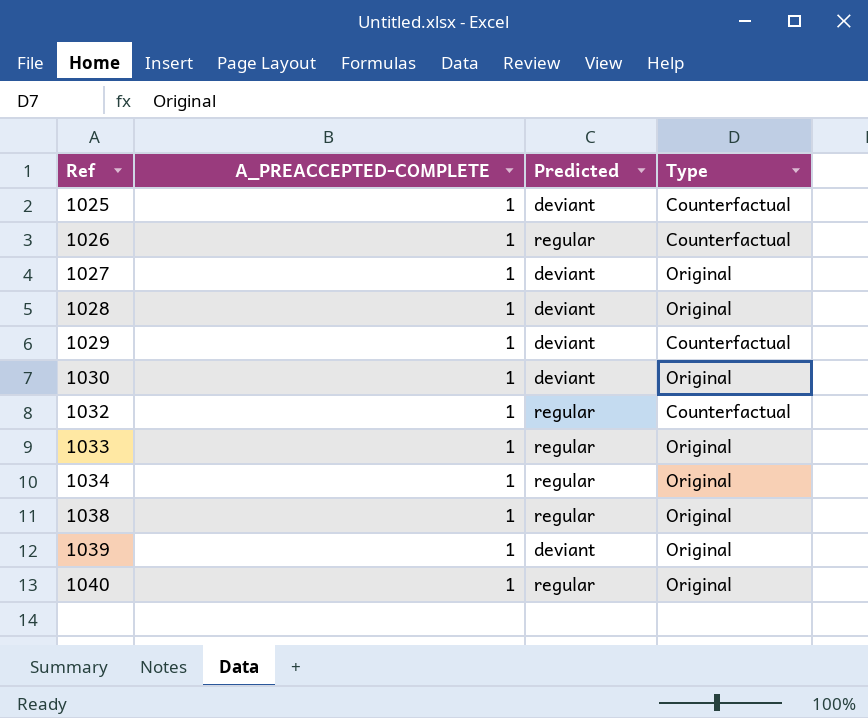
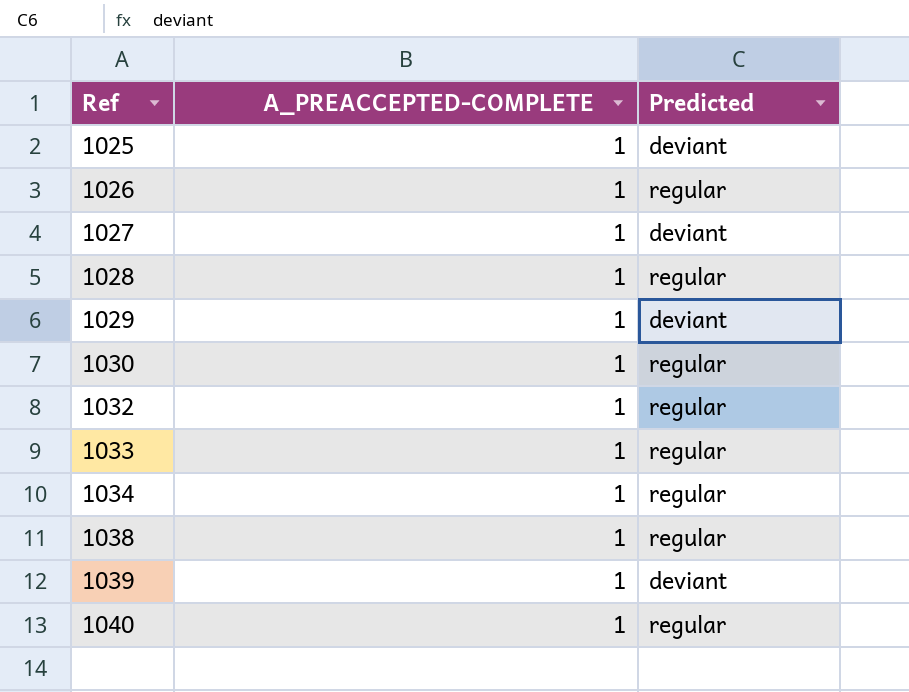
column Type | position: 4 -> none
1028 | Predicted: deviant -> regular
1030 | Predicted: deviant -> regular

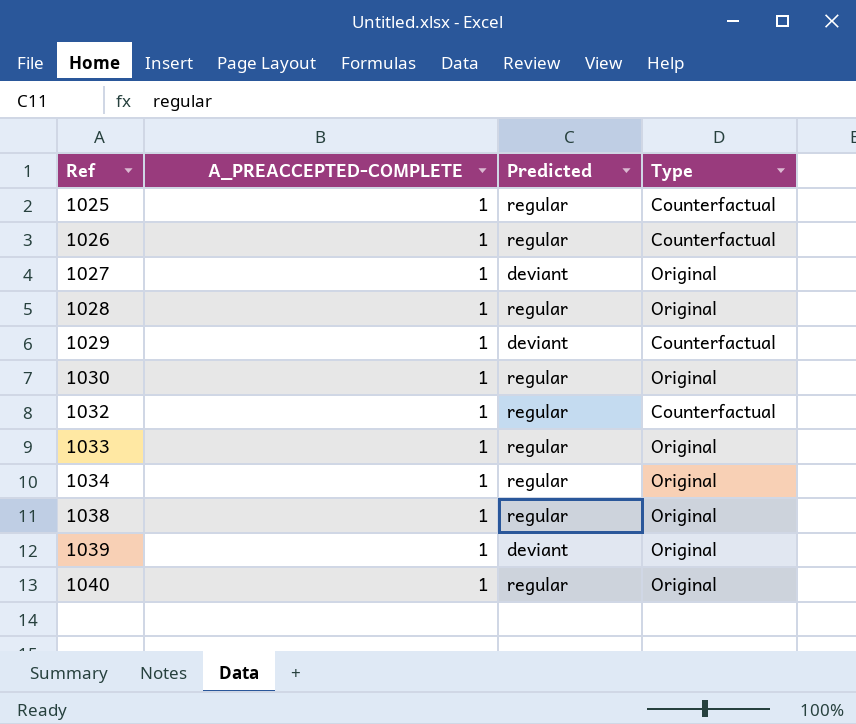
column Type | position: none -> 4
1025 | Predicted: deviant -> regular

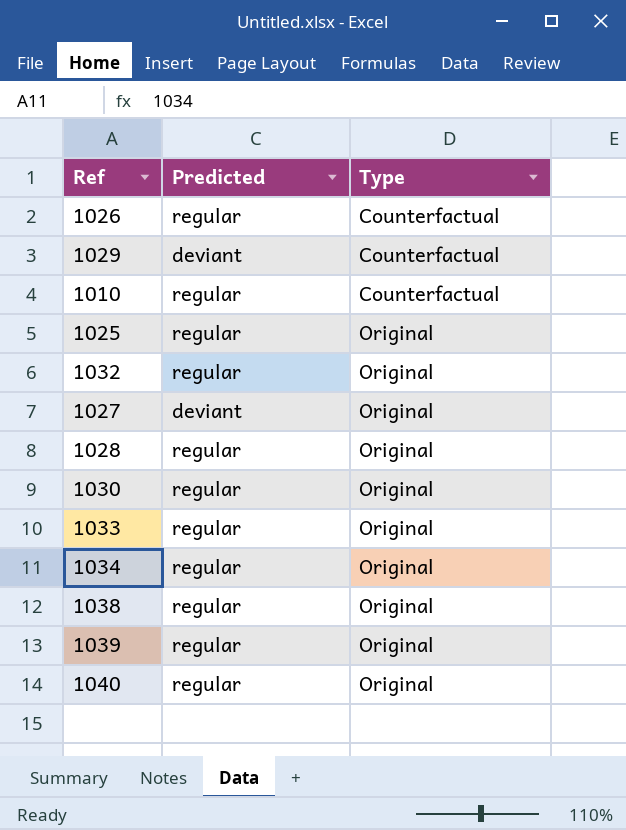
row order: Ref ascending -> Type ascending
column A_PREACCEPTED-COMPLETE | position: 2 -> none
row 1010: none -> regular | Counterfactual
1025 | Type: Counterfactual -> Original
1032 | Type: Counterfactual -> Original
1039 | Predicted: deviant -> regular

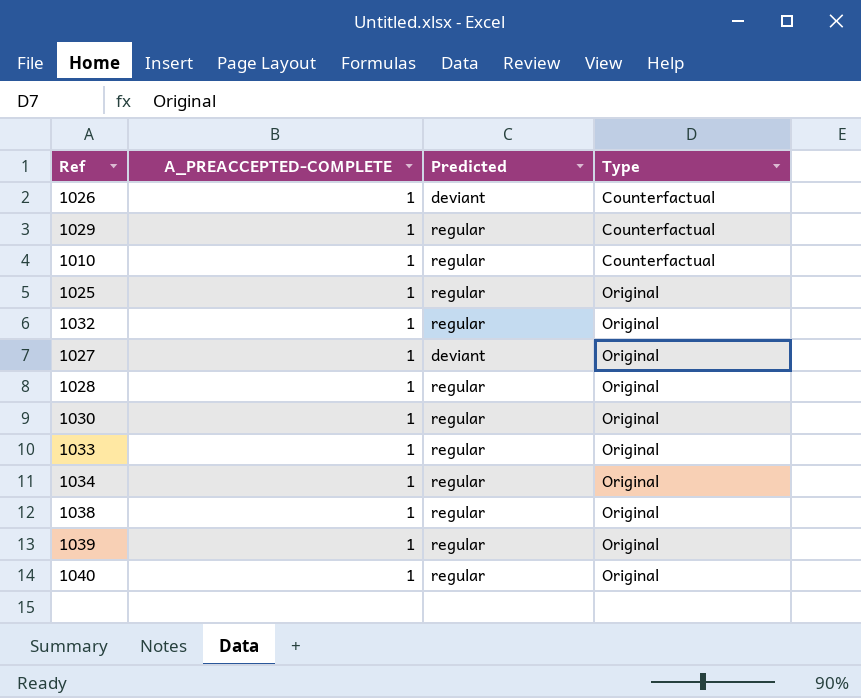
column A_PREACCEPTED-COMPLETE | position: none -> 2
1026 | Predicted: regular -> deviant
1029 | Predicted: deviant -> regular

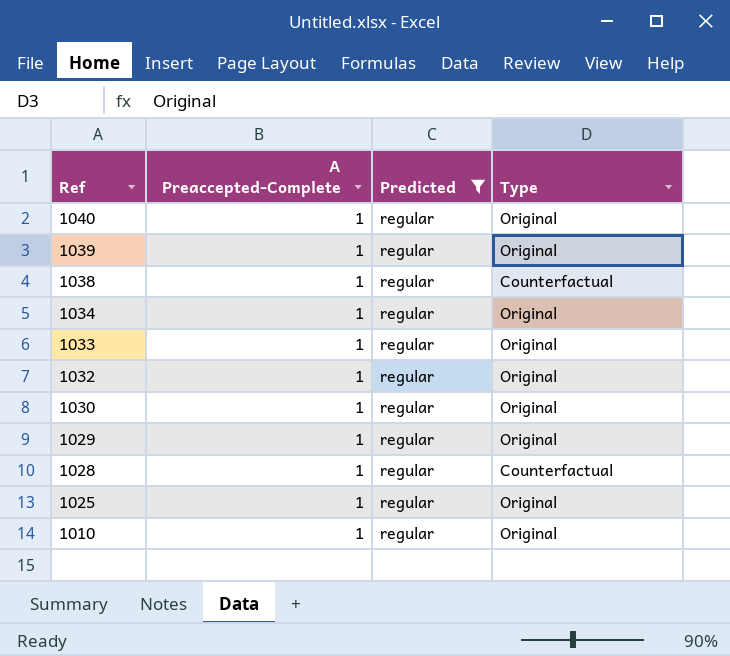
filter: none -> Predicted = regular
row order: Type ascending -> Ref descending
column name: A_PREACCEPTED-COMPLETE -> A Preaccepted-Complete
1038 | Type: Original -> Counterfactual
1029 | Type: Counterfactual -> Original
1028 | Type: Original -> Counterfactual
1010 | Type: Counterfactual -> Original

